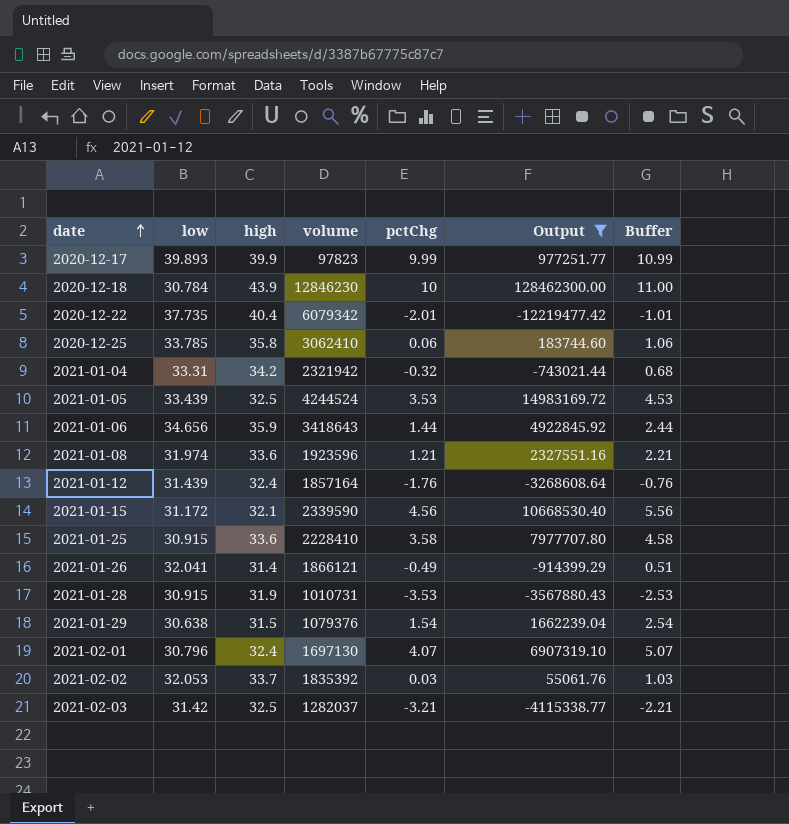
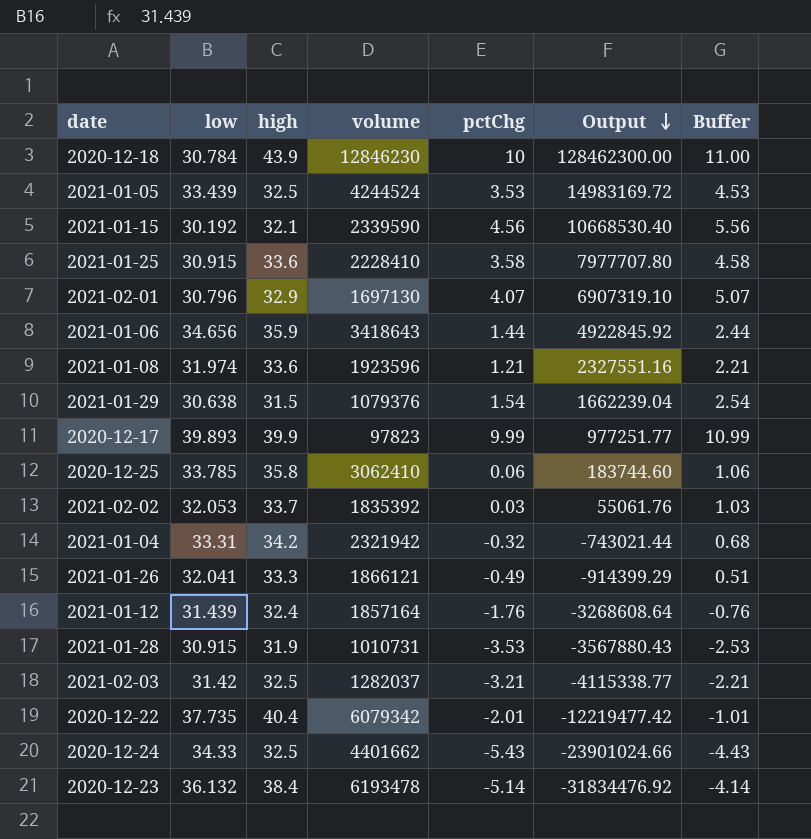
filter: Output >= -12219477.42 -> none
row order: date ascending -> Output descending
2021-01-15 | low: 31.172 -> 30.192
2021-02-01 | high: 32.4 -> 32.9
2021-01-26 | high: 31.4 -> 33.3

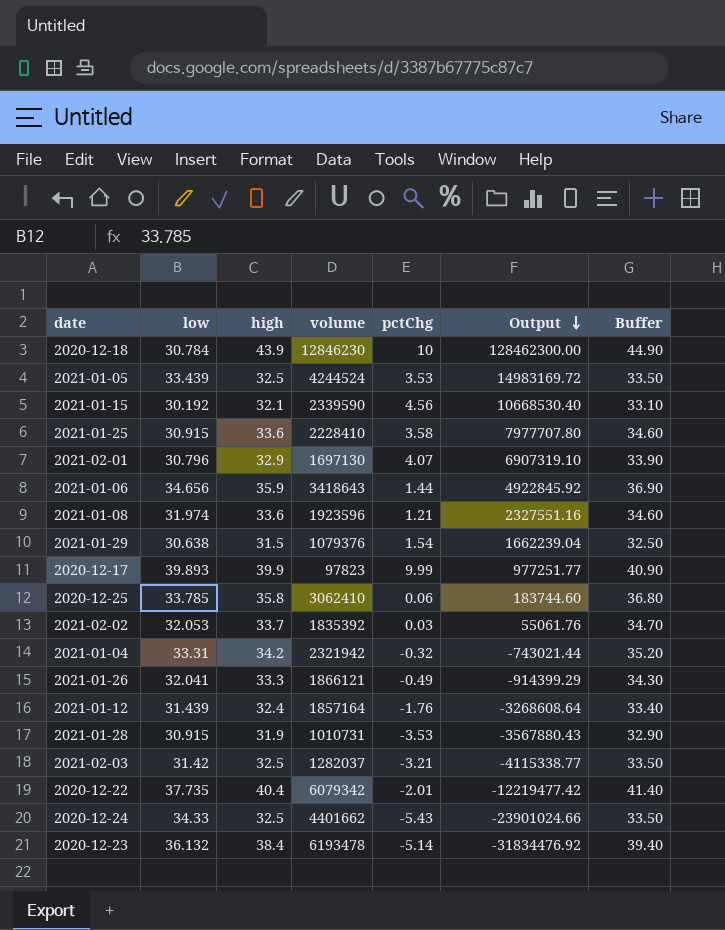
column Buffer | formula: [pctChg] + 1 -> [high] + 1

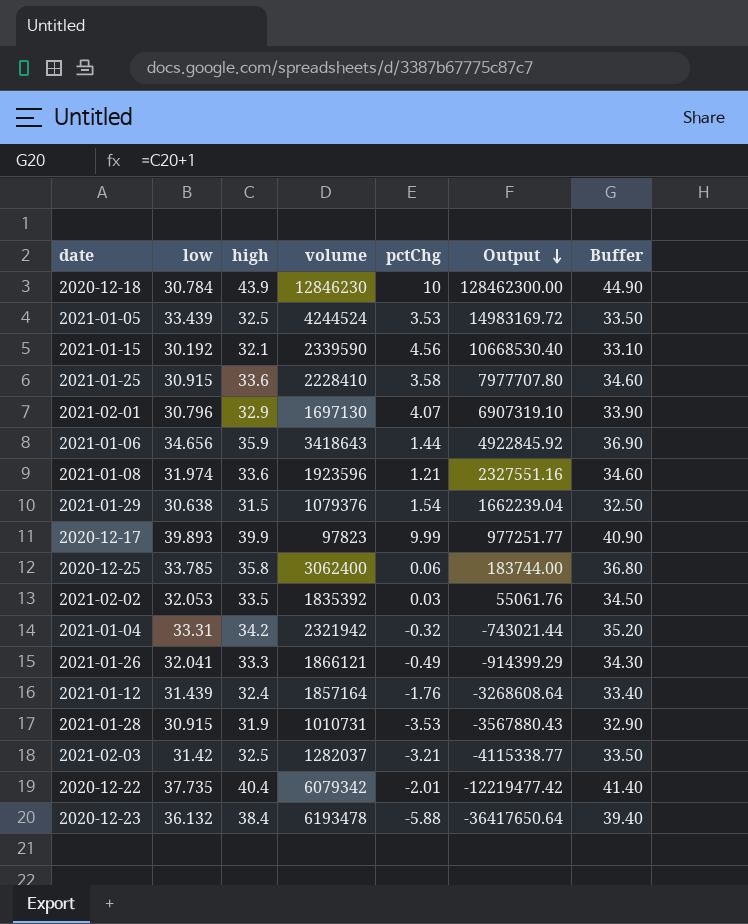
row 2020-12-24: 34.33 | 32.5 | 4401662 | -5.43 | -23901024.66 | 33.50 -> none
2020-12-25 | volume: 3062410 -> 3062400
2020-12-25 | Output: 183744.60 -> 183744.00
2021-02-02 | high: 33.7 -> 33.5
2021-02-02 | Buffer: 34.70 -> 34.50
2020-12-23 | pctChg: -5.14 -> -5.88
2020-12-23 | Output: -31834476.92 -> -36417650.64

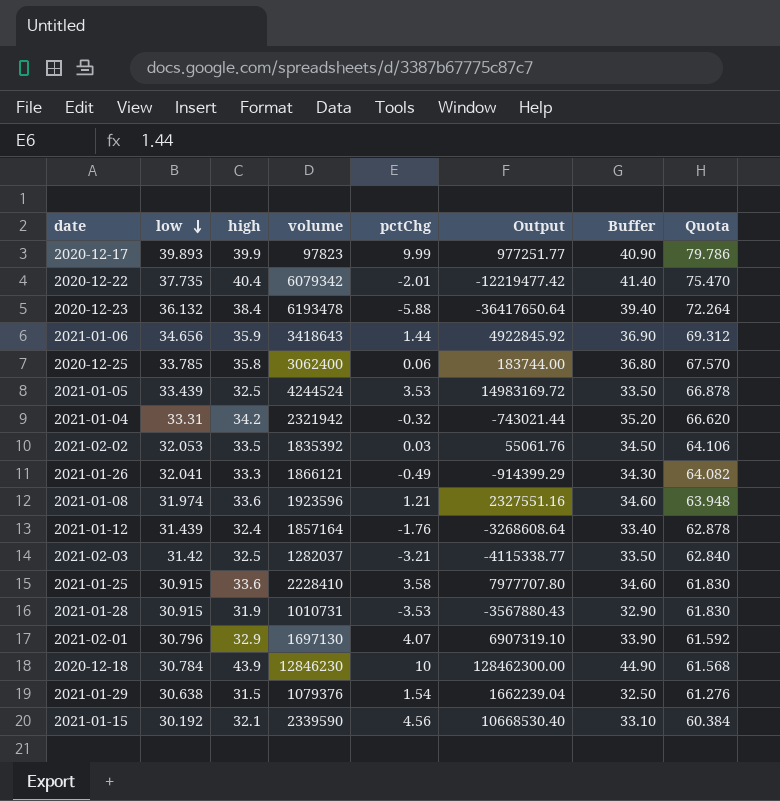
row order: Output descending -> low descending
column Quota | formula: none -> [low] * 2

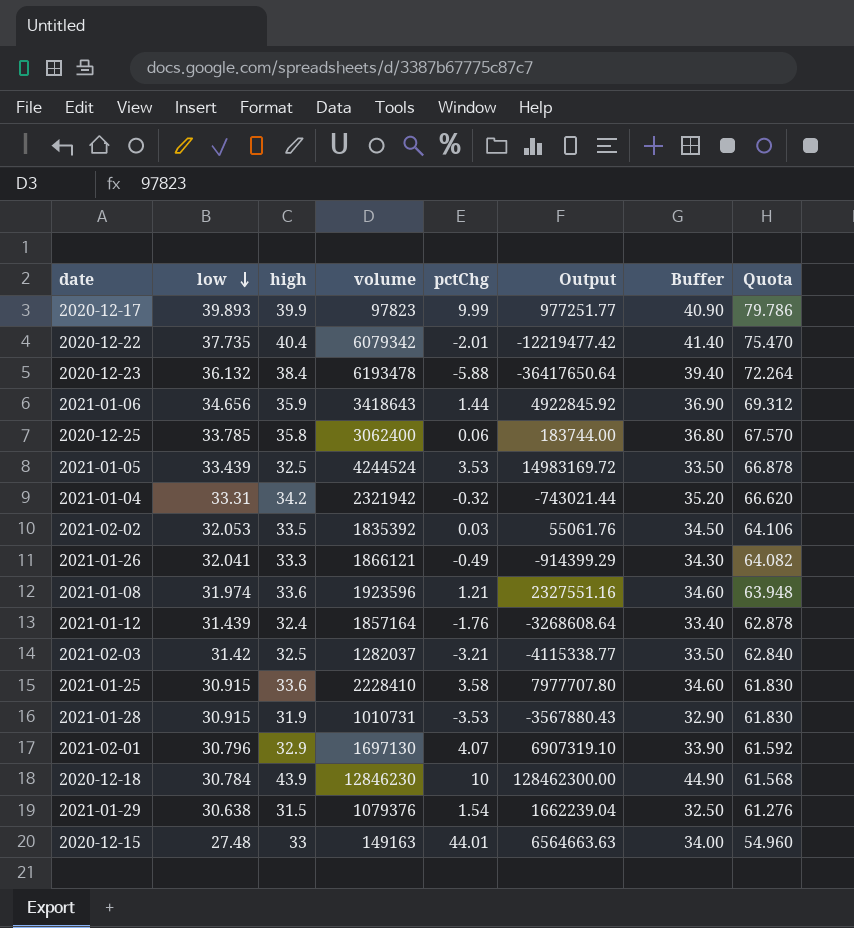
row 2021-01-15: 30.192 | 32.1 | 2339590 | 4.56 | 10668530.40 | 33.10 | 60.384 -> none
row 2020-12-15: none -> 27.48 | 33 | 149163 | 44.01 | 6564663.63 | 34.00 | 54.960

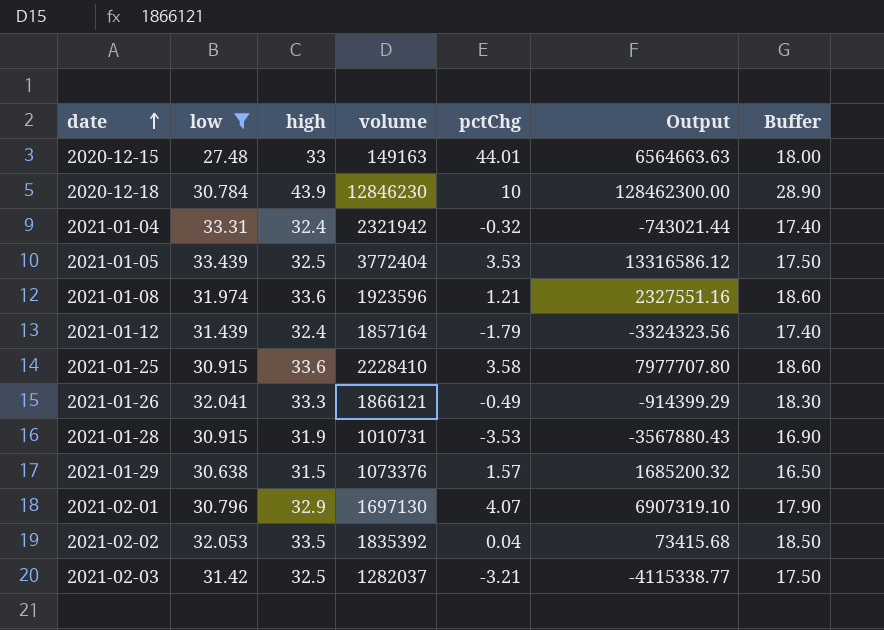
filter: none -> low <= 33.439
row order: low descending -> date ascending
column Quota | formula: [low] * 2 -> none
column Buffer | formula: [high] + 1 -> [high] - 15
2021-01-04 | high: 34.2 -> 32.4
2021-01-05 | volume: 4244524 -> 3772404
2021-01-05 | Output: 14983169.72 -> 13316586.12
2021-01-12 | pctChg: -1.76 -> -1.79
2021-01-12 | Output: -3268608.64 -> -3324323.56
2021-01-29 | volume: 1079376 -> 1073376
2021-01-29 | pctChg: 1.54 -> 1.57
2021-01-29 | Output: 1662239.04 -> 1685200.32
2021-02-02 | pctChg: 0.03 -> 0.04
2021-02-02 | Output: 55061.76 -> 73415.68

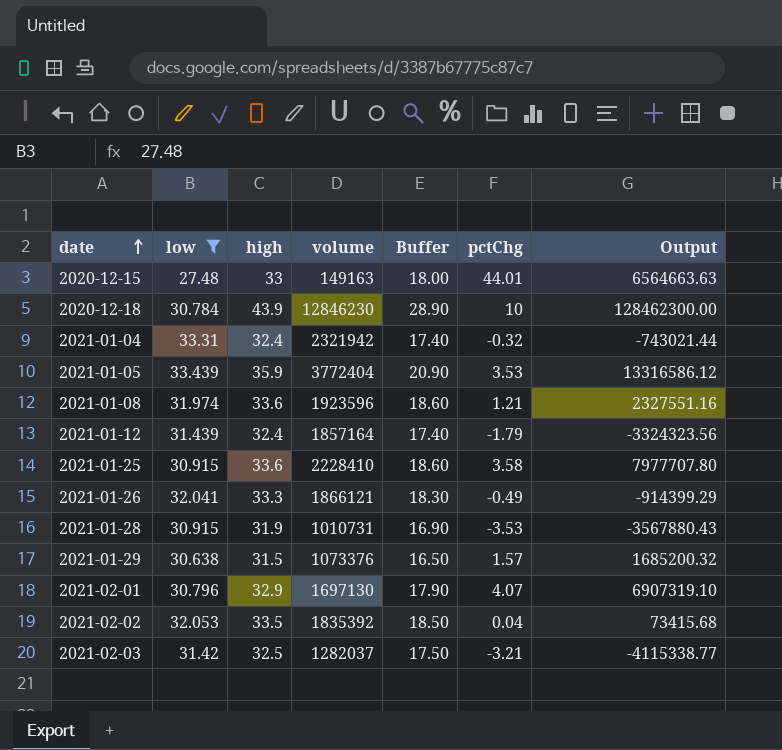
column Buffer | position: 7 -> 5
2021-01-05 | high: 32.5 -> 35.9
2021-01-05 | Buffer: 17.50 -> 20.90

